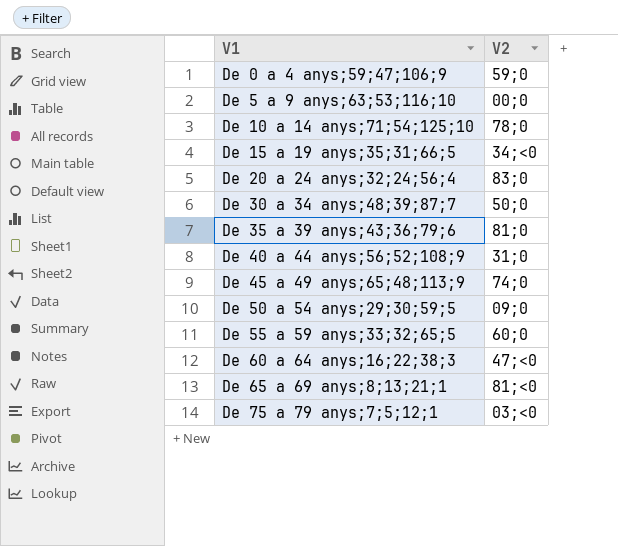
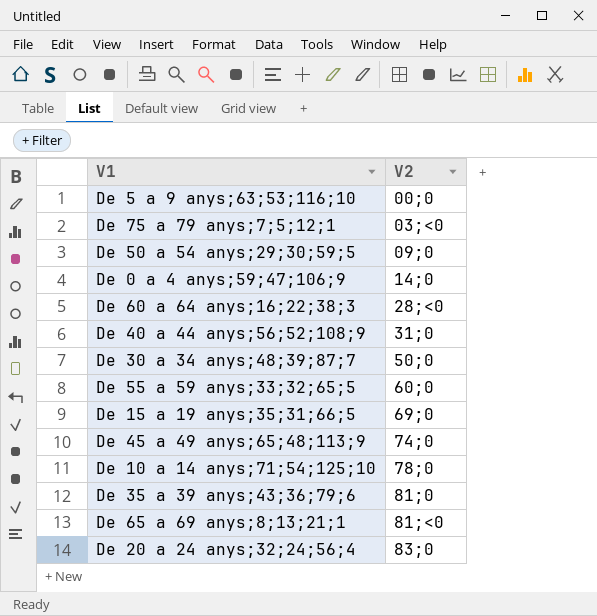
row order: V1 ascending -> V2 ascending
De 0 a 4 anys;59;47;106;9 | V2: 59;0 -> 14;0
De 60 a 64 anys;16;22;38;3 | V2: 47;<0 -> 28;<0
De 15 a 19 anys;35;31;66;5 | V2: 34;<0 -> 69;0

